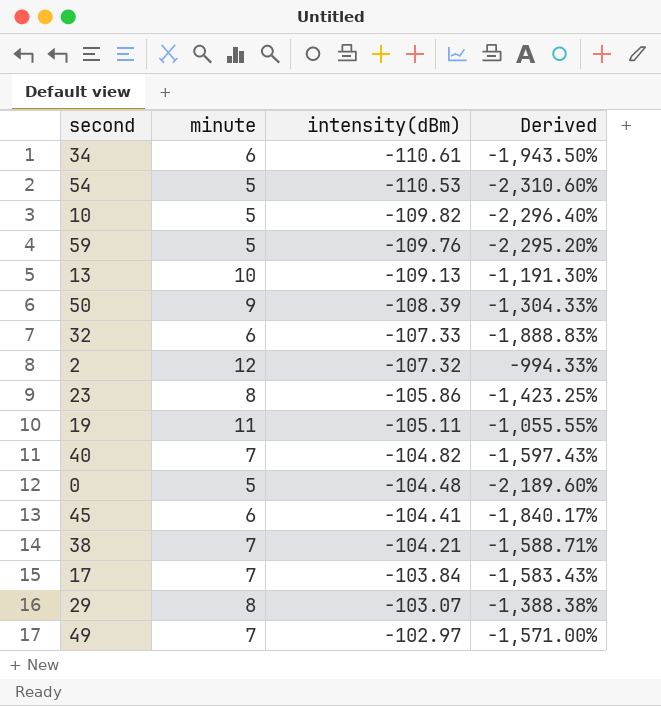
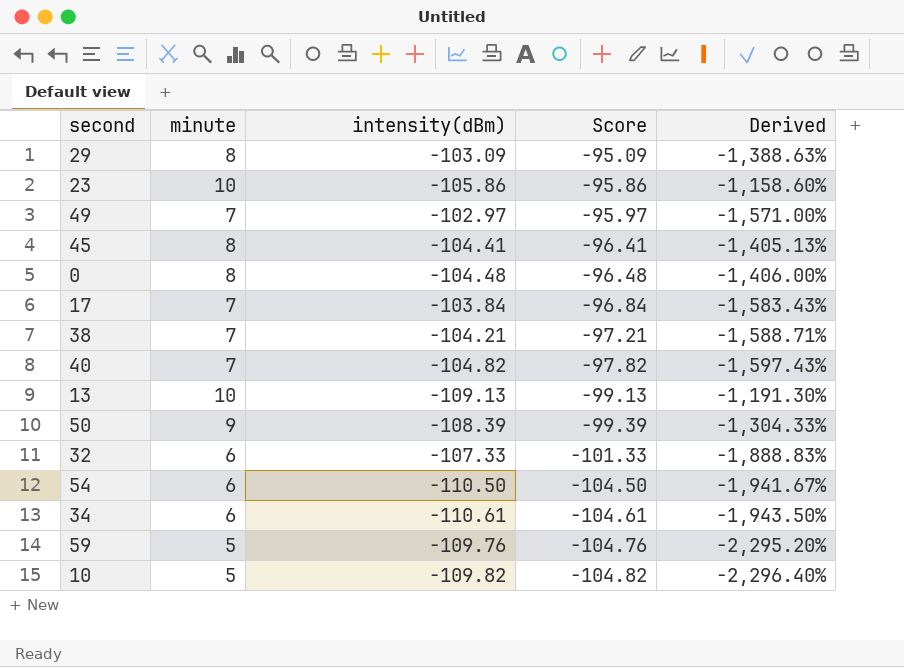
row order: intensity(dBm) ascending -> Score descending
column Score | formula: none -> [minute] + [intensity(dBm)]
row 2: 12 | -107.32 | -994.33% -> none
row 19: 11 | -105.11 | -1,055.55% -> none
29 | intensity(dBm): -103.07 -> -103.09
29 | Derived: -1,388.38% -> -1,388.63%
23 | minute: 8 -> 10
23 | Derived: -1,423.25% -> -1,158.60%
45 | minute: 6 -> 8
45 | Derived: -1,840.17% -> -1,405.13%
0 | minute: 5 -> 8
0 | Derived: -2,189.60% -> -1,406.00%
54 | minute: 5 -> 6
54 | intensity(dBm): -110.53 -> -110.50
54 | Derived: -2,310.60% -> -1,941.67%

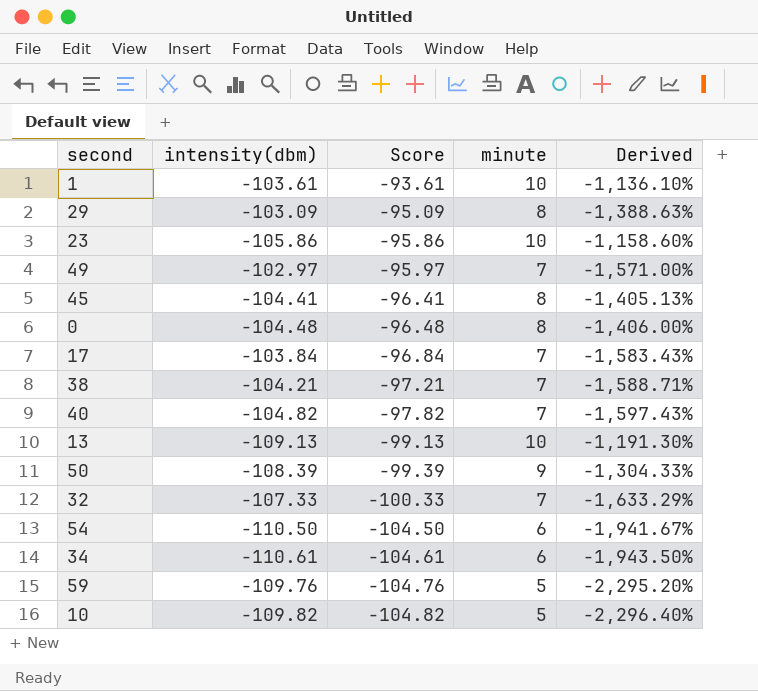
column name: intensity(dBm) -> intensity(dbm)
column minute | position: 2 -> 4
row 1: none -> -103.61 | -93.61 | 10 | -1,136.10%
32 | Score: -101.33 -> -100.33
32 | minute: 6 -> 7
32 | Derived: -1,888.83% -> -1,633.29%

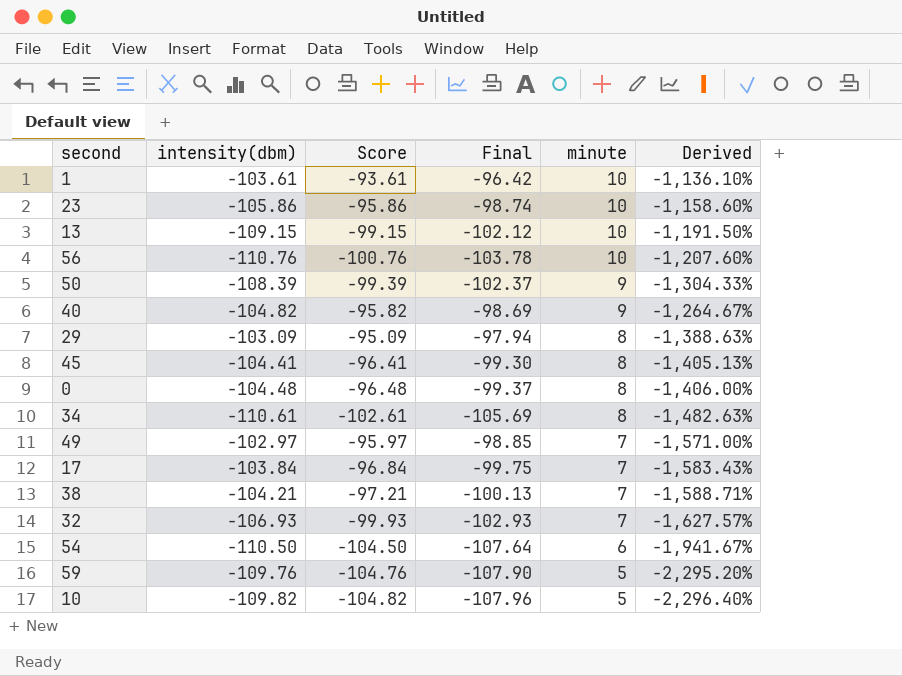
row order: Score descending -> minute descending
column Final | formula: none -> [Score] * 1.03
13 | intensity(dbm): -109.13 -> -109.15
13 | Score: -99.13 -> -99.15
13 | Derived: -1,191.30% -> -1,191.50%
row 56: none -> -110.76 | -100.76 | -103.78 | 10 | -1,207.60%
40 | Score: -97.82 -> -95.82
40 | minute: 7 -> 9
40 | Derived: -1,597.43% -> -1,264.67%
34 | Score: -104.61 -> -102.61
34 | minute: 6 -> 8
34 | Derived: -1,943.50% -> -1,482.63%
32 | intensity(dbm): -107.33 -> -106.93
32 | Score: -100.33 -> -99.93
32 | Derived: -1,633.29% -> -1,627.57%

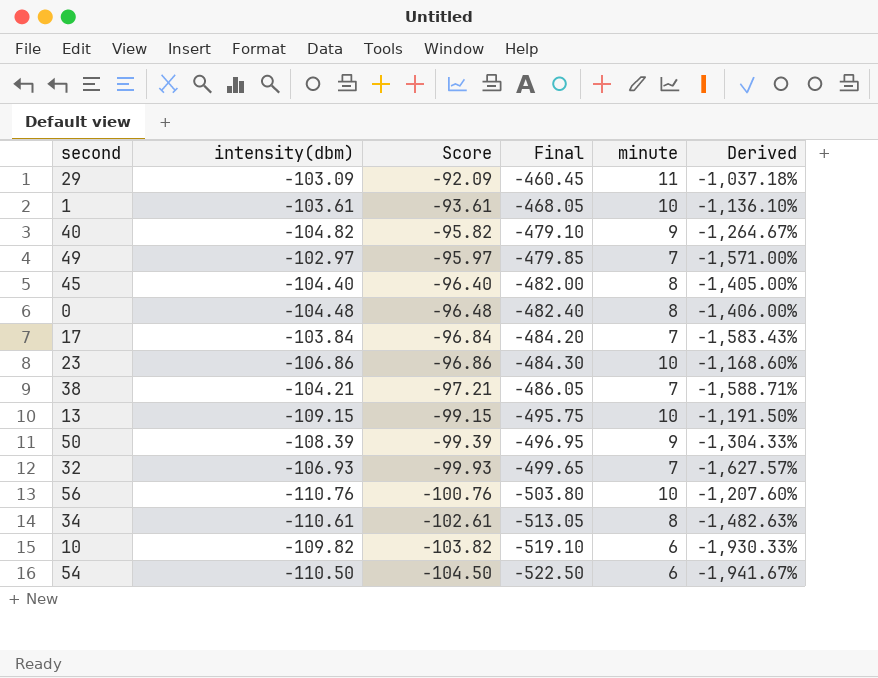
row order: minute descending -> Score descending
column Final | formula: [Score] * 1.03 -> [Score] * 5
row 59: -109.76 | -104.76 | -107.90 | 5 | -2,295.20% -> none
29 | Score: -95.09 -> -92.09
29 | minute: 8 -> 11
29 | Derived: -1,388.63% -> -1,037.18%
45 | intensity(dbm): -104.41 -> -104.40
45 | Score: -96.41 -> -96.40
45 | Derived: -1,405.13% -> -1,405.00%
23 | intensity(dbm): -105.86 -> -106.86
23 | Score: -95.86 -> -96.86
23 | Derived: -1,158.60% -> -1,168.60%
10 | Score: -104.82 -> -103.82
10 | minute: 5 -> 6
10 | Derived: -2,296.40% -> -1,930.33%

